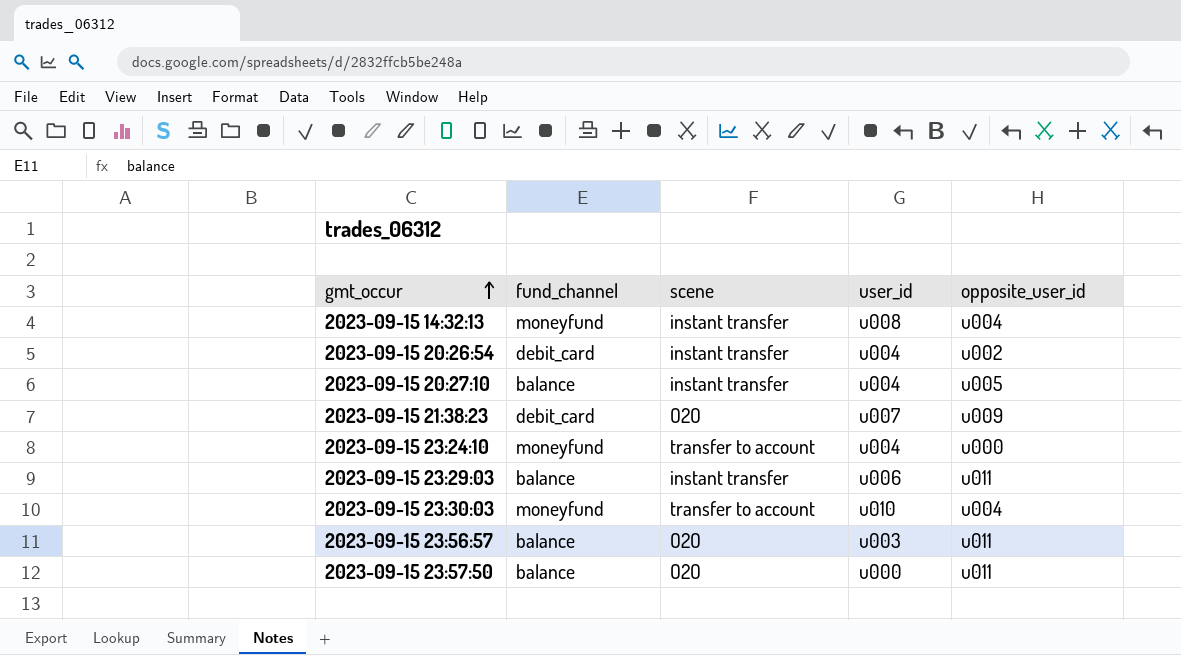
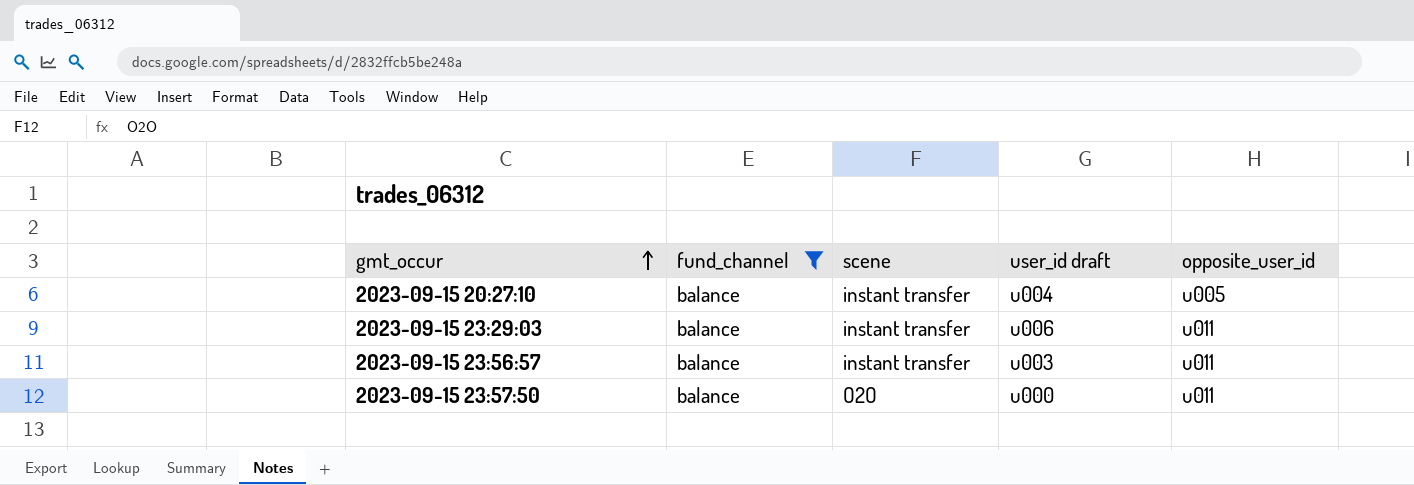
filter: none -> fund_channel = balance
column name: user_id -> user_id draft
2023-09-15 23:56:57 | scene: O2O -> instant transfer

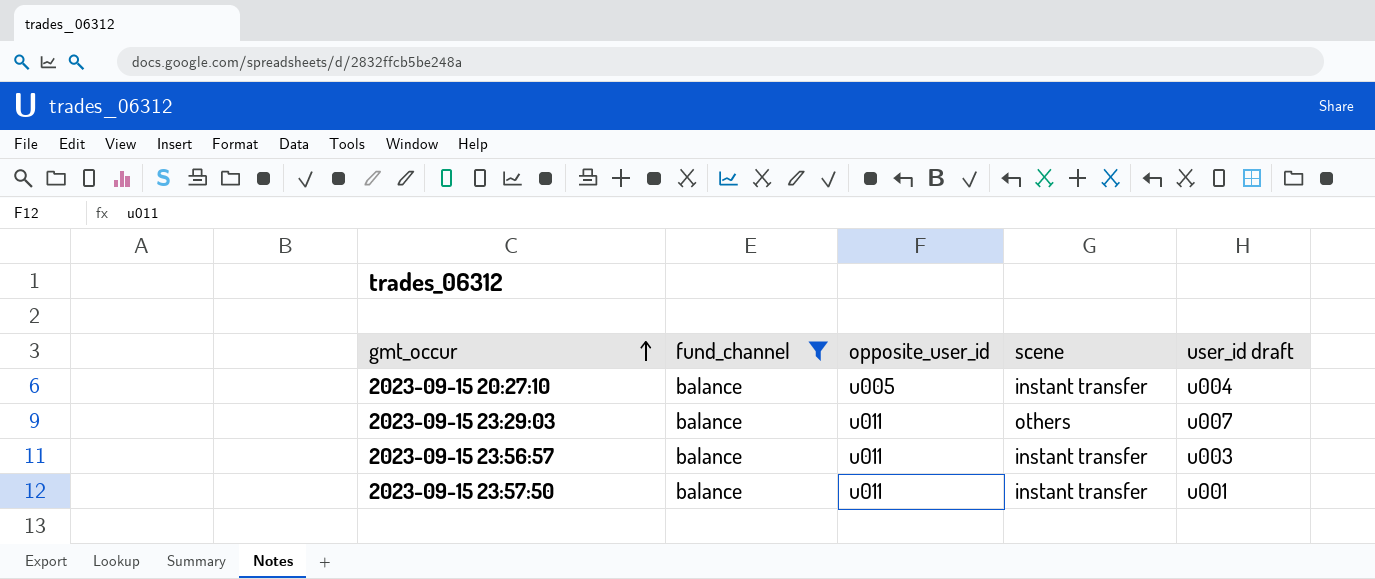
column opposite_user_id | position: 5 -> 3
2023-09-15 23:29:03 | scene: instant transfer -> others
2023-09-15 23:29:03 | user_id draft: u006 -> u007
2023-09-15 23:57:50 | scene: O2O -> instant transfer
2023-09-15 23:57:50 | user_id draft: u000 -> u001

